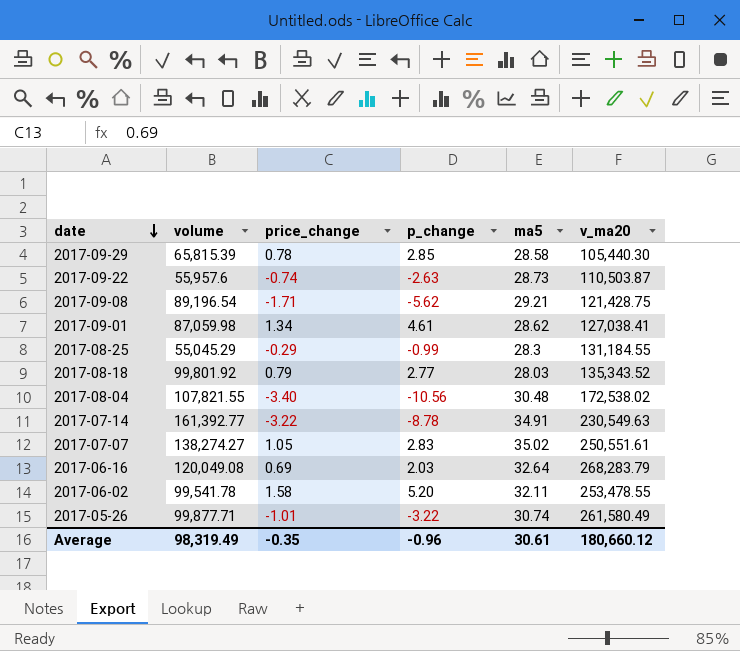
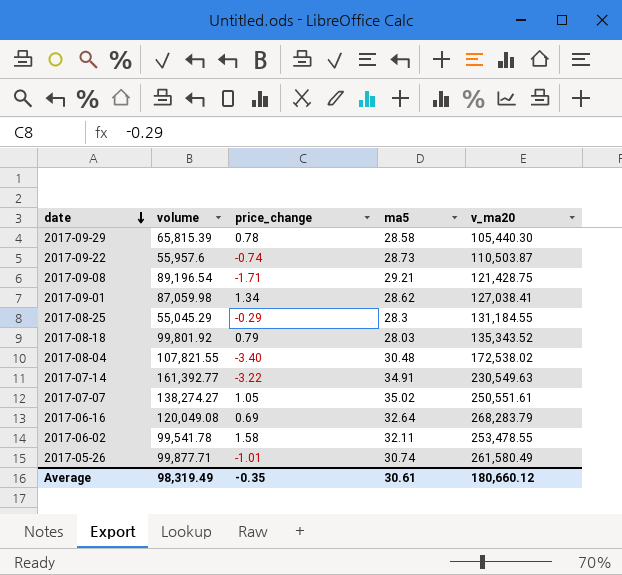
column p_change | position: 4 -> none

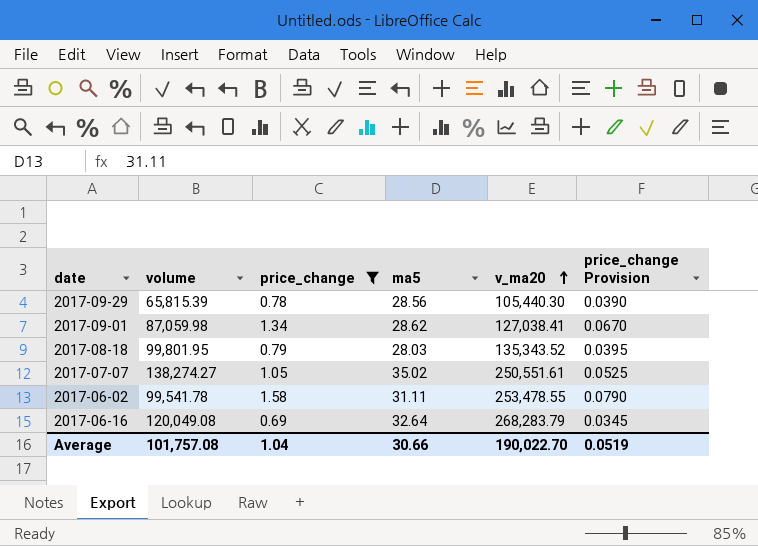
filter: none -> price_change >= 0.69
row order: date descending -> v_ma20 ascending
column price_change Provision | formula: none -> [price_change] * 0.05
2017-09-29 | ma5: 28.58 -> 28.56
2017-08-18 | volume: 99,801.92 -> 99,801.95
2017-06-02 | ma5: 32.11 -> 31.11
Average | volume: 98,319.49 -> 101,757.08
Average | price_change: -0.35 -> 1.04
Average | ma5: 30.61 -> 30.66
Average | v_ma20: 180,660.12 -> 190,022.70

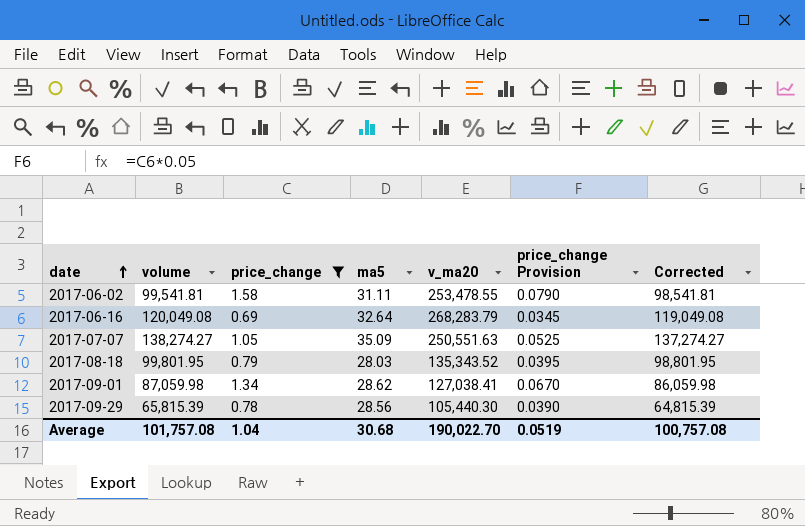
row order: v_ma20 ascending -> date ascending
column Corrected | formula: none -> [volume] - 1000
2017-06-02 | volume: 99,541.78 -> 99,541.81
2017-07-07 | ma5: 35.02 -> 35.09
2017-07-07 | v_ma20: 250,551.61 -> 250,551.63
Average | ma5: 30.66 -> 30.68

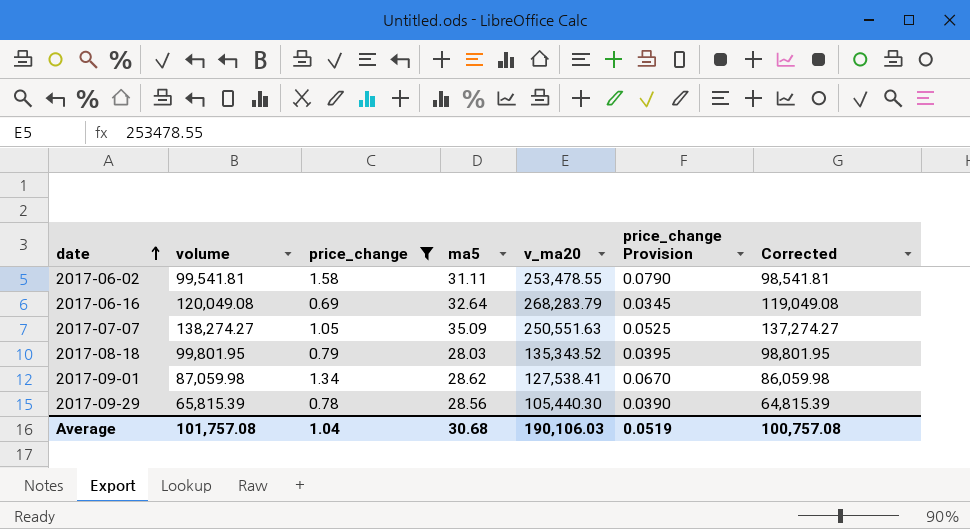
2017-09-01 | v_ma20: 127,038.41 -> 127,538.41
Average | v_ma20: 190,022.70 -> 190,106.03

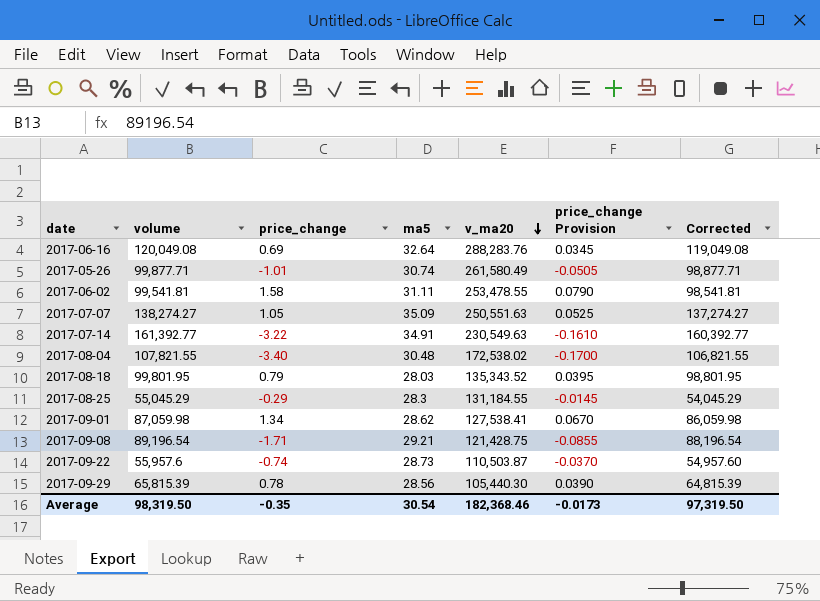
filter: price_change >= 0.69 -> none
row order: date ascending -> v_ma20 descending
2017-06-16 | v_ma20: 268,283.79 -> 288,283.76
Average | volume: 101,757.08 -> 98,319.50
Average | price_change: 1.04 -> -0.35
Average | ma5: 30.68 -> 30.54
Average | v_ma20: 190,106.03 -> 182,368.46
Average | price_change Provision: 0.0519 -> -0.0173
Average | Corrected: 100,757.08 -> 97,319.50

